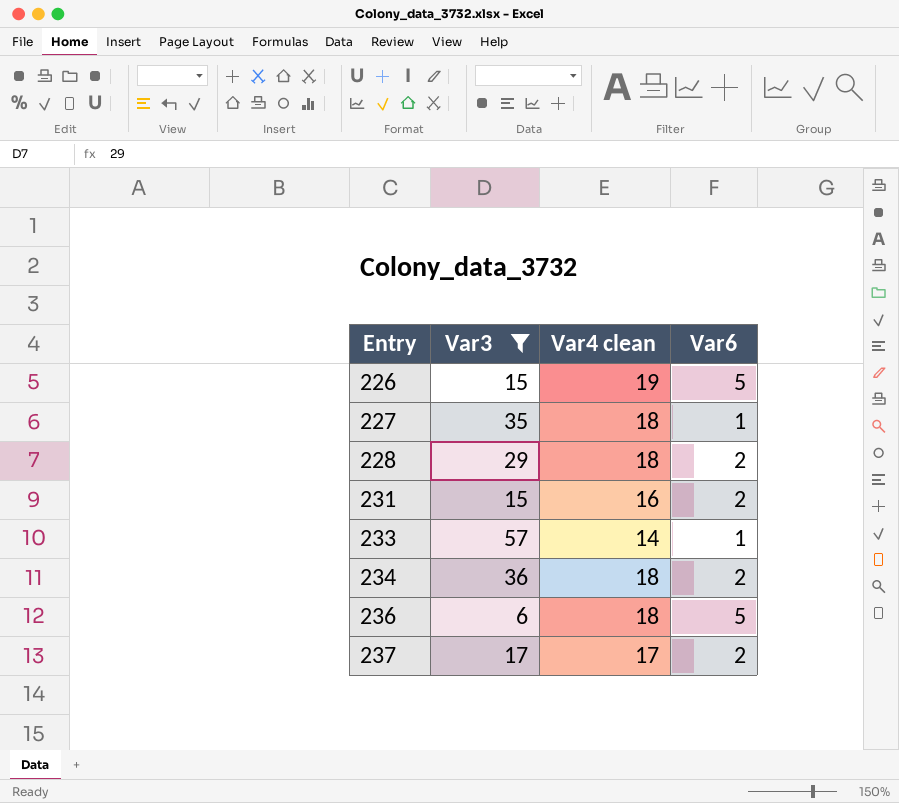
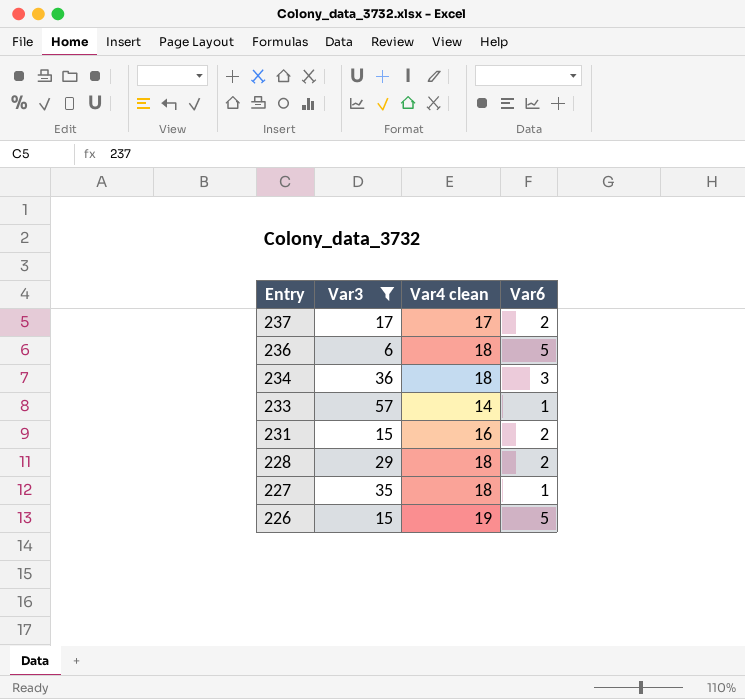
row order: Entry ascending -> Entry descending
234 | Var6: 2 -> 3

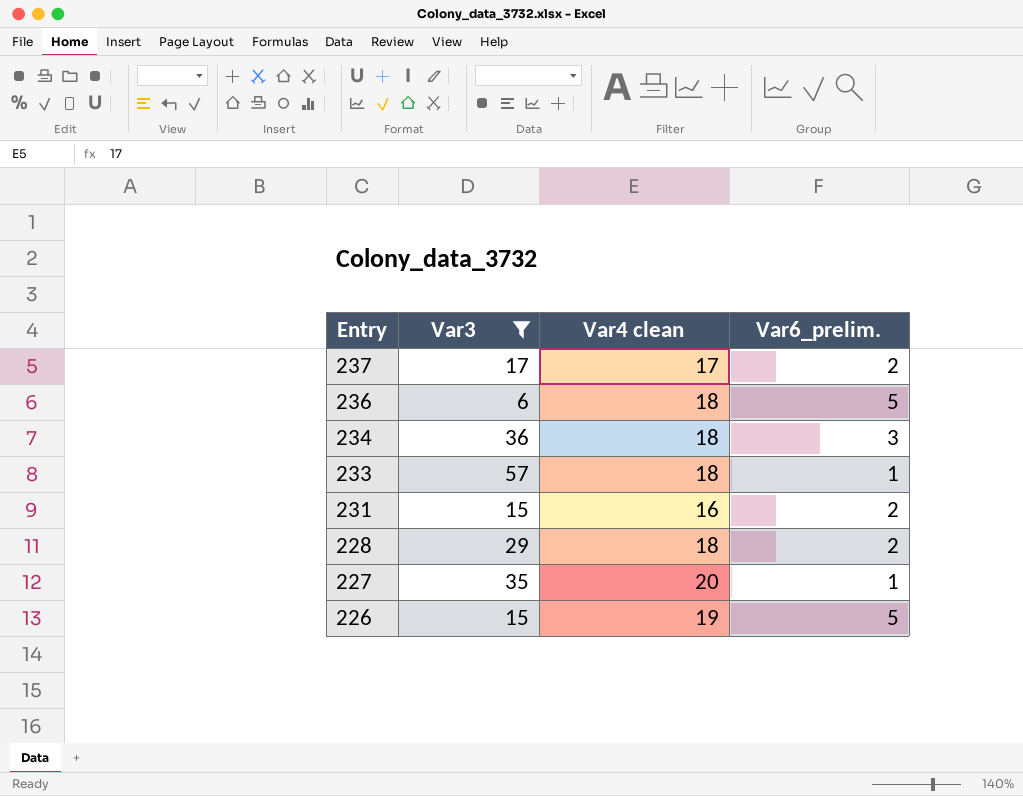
column name: Var6 -> Var6_prelim.
233 | Var4 clean: 14 -> 18
227 | Var4 clean: 18 -> 20

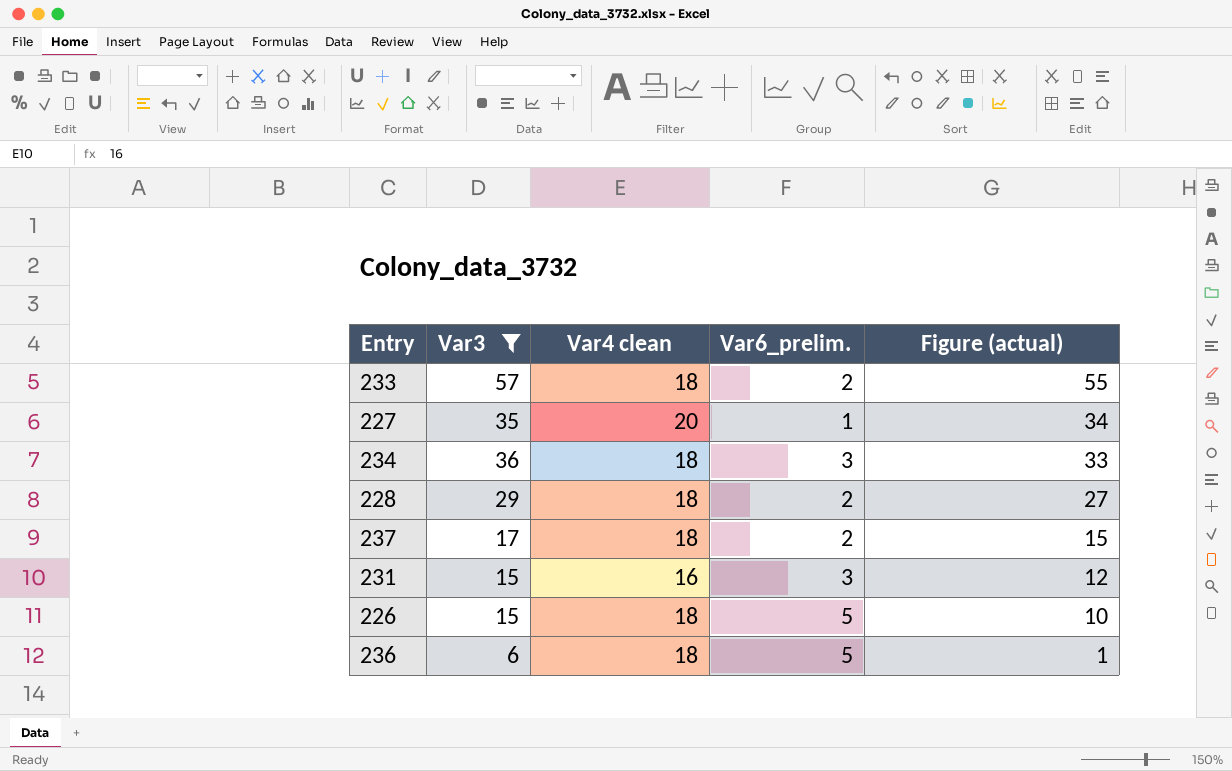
row order: Entry descending -> Figure (actual) descending
column Figure (actual) | formula: none -> [Var3] - [Var6_prelim.]
233 | Var6_prelim.: 1 -> 2
237 | Var4 clean: 17 -> 18
231 | Var6_prelim.: 2 -> 3
226 | Var4 clean: 19 -> 18

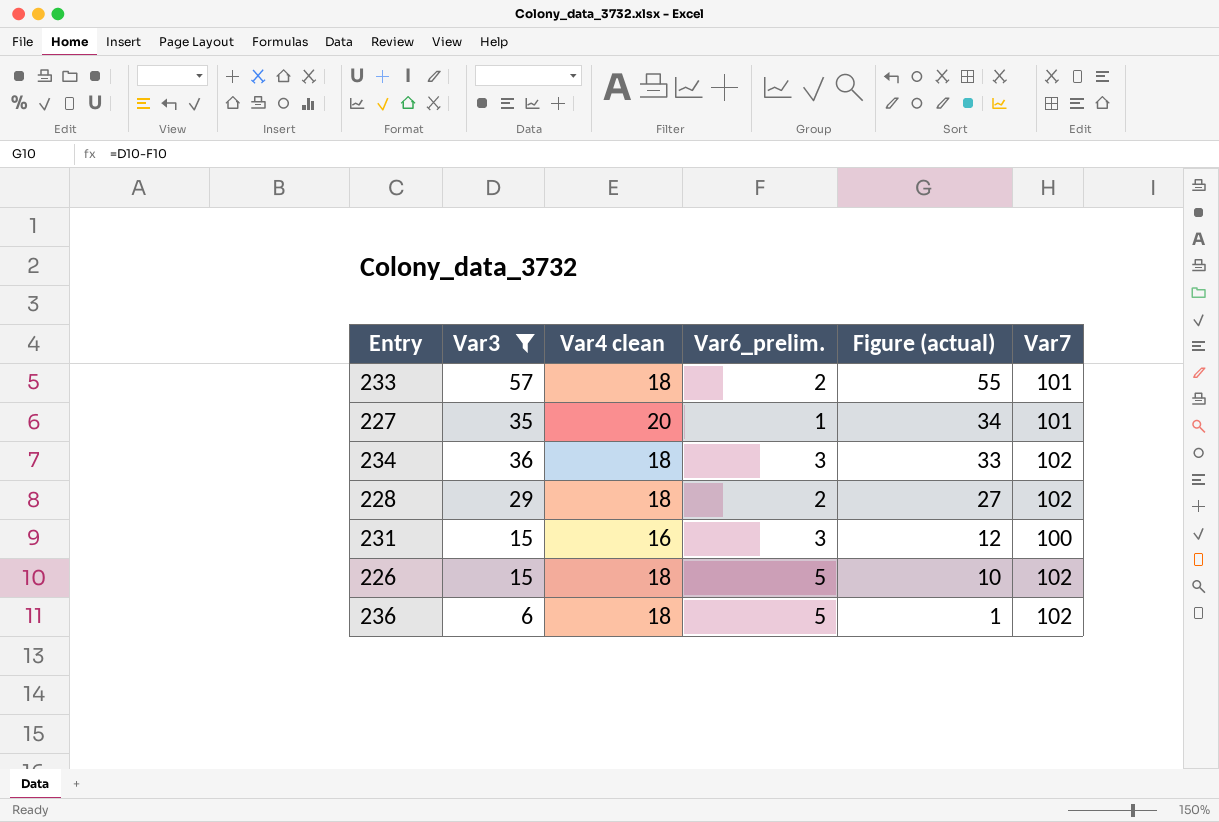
column Var7 | position: none -> 6
row 237: 17 | 18 | 2 | 15 -> none

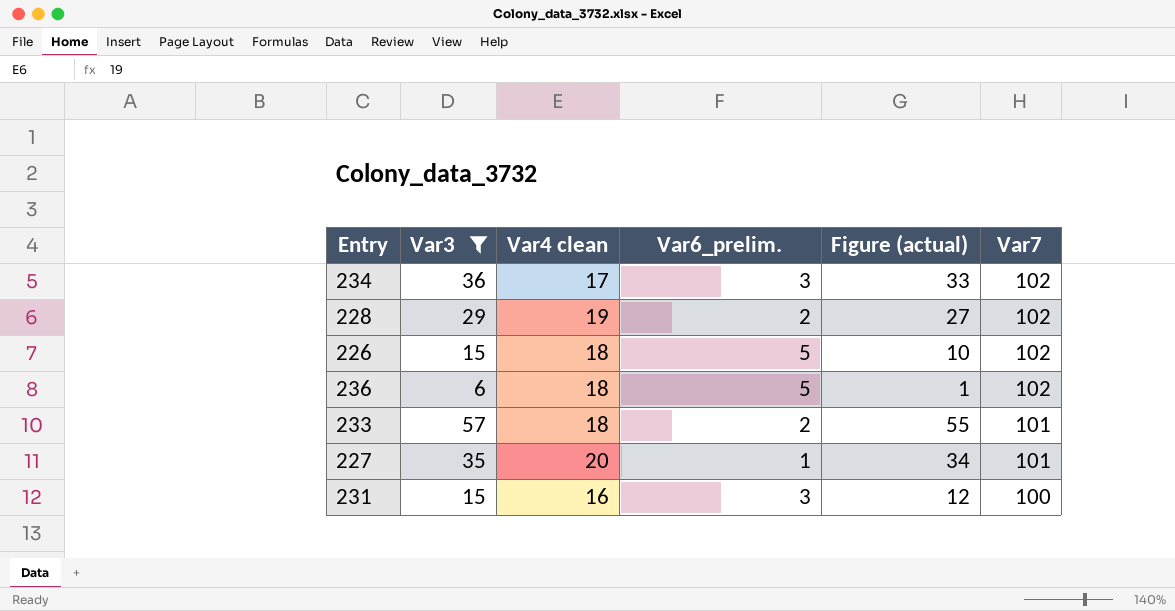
row order: Figure (actual) descending -> Var7 descending
234 | Var4 clean: 18 -> 17
228 | Var4 clean: 18 -> 19

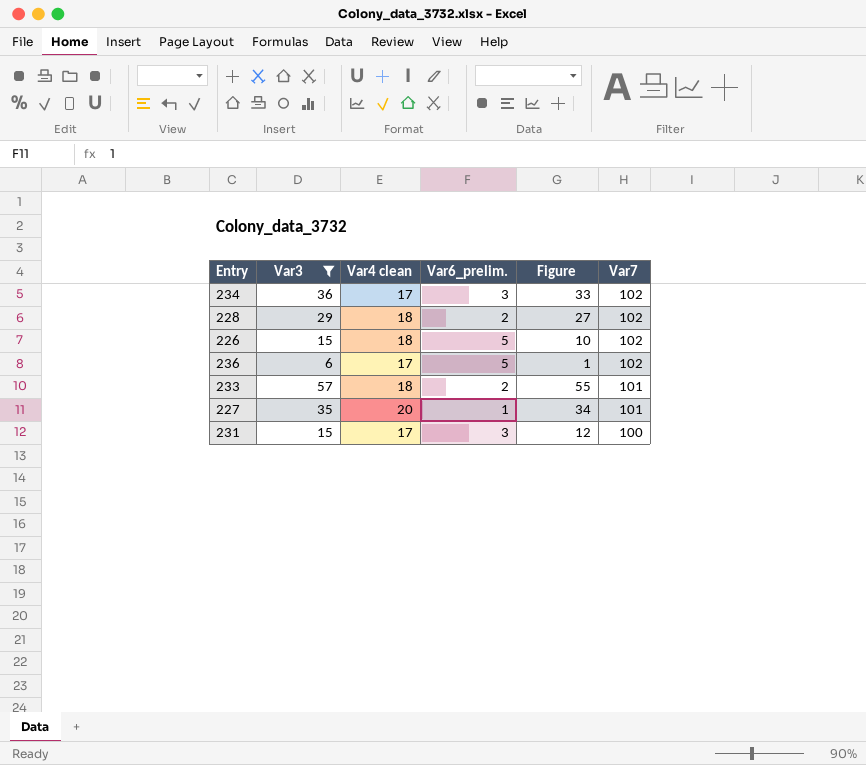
column name: Figure (actual) -> Figure
228 | Var4 clean: 19 -> 18
236 | Var4 clean: 18 -> 17
231 | Var4 clean: 16 -> 17

